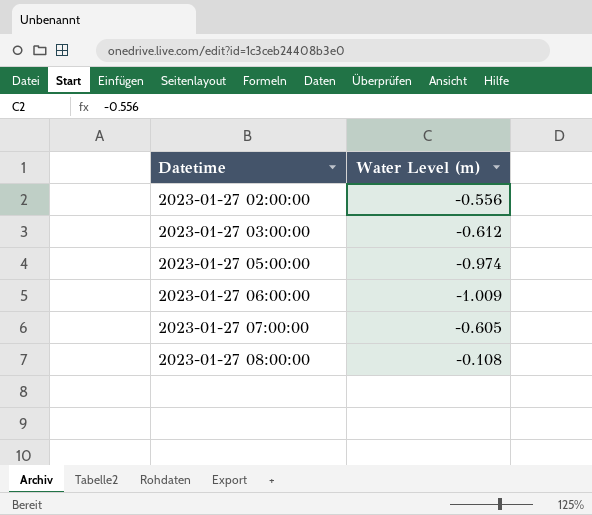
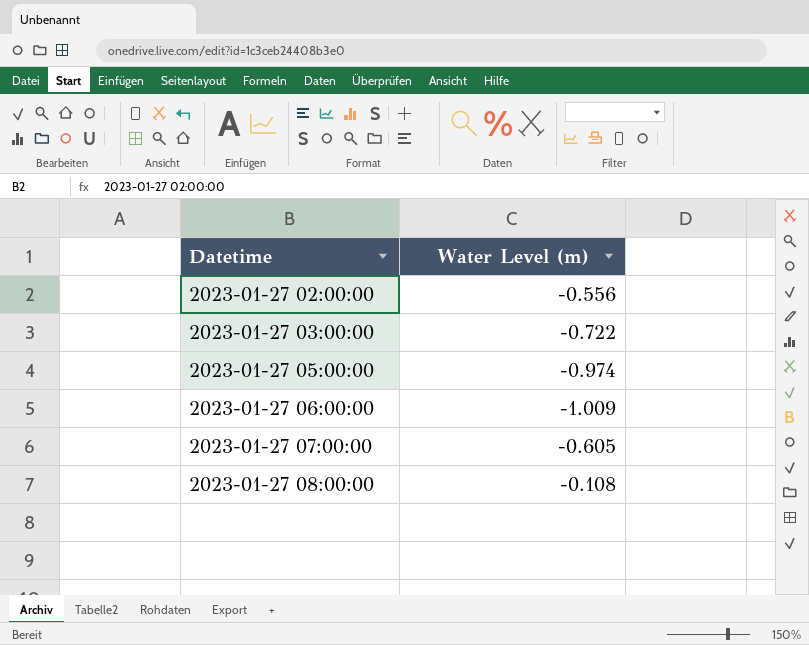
2023-01-27 03:00:00 | Water Level (m): -0.612 -> -0.722

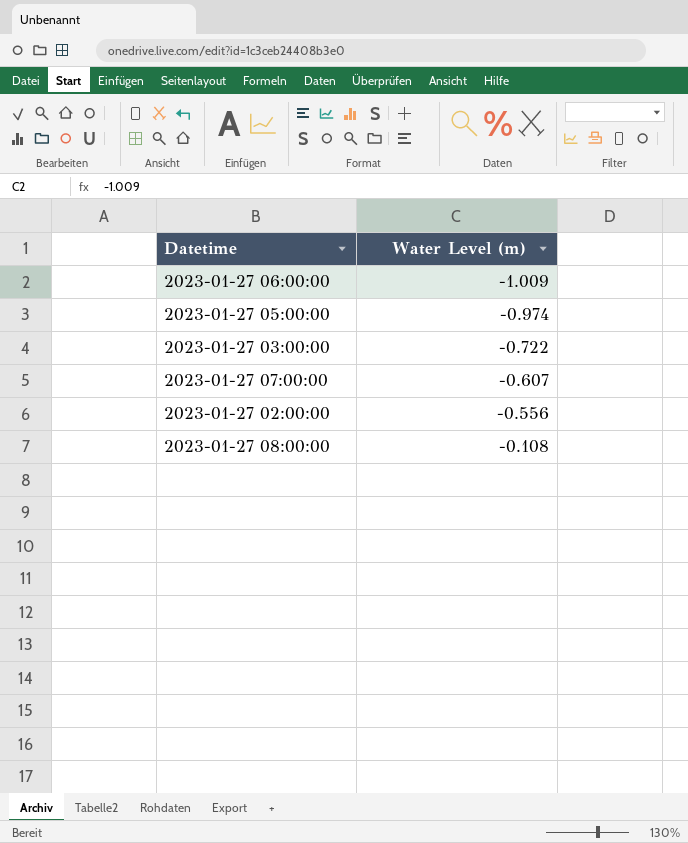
row order: Datetime ascending -> Water Level (m) ascending
2023-01-27 07:00:00 | Water Level (m): -0.605 -> -0.607

